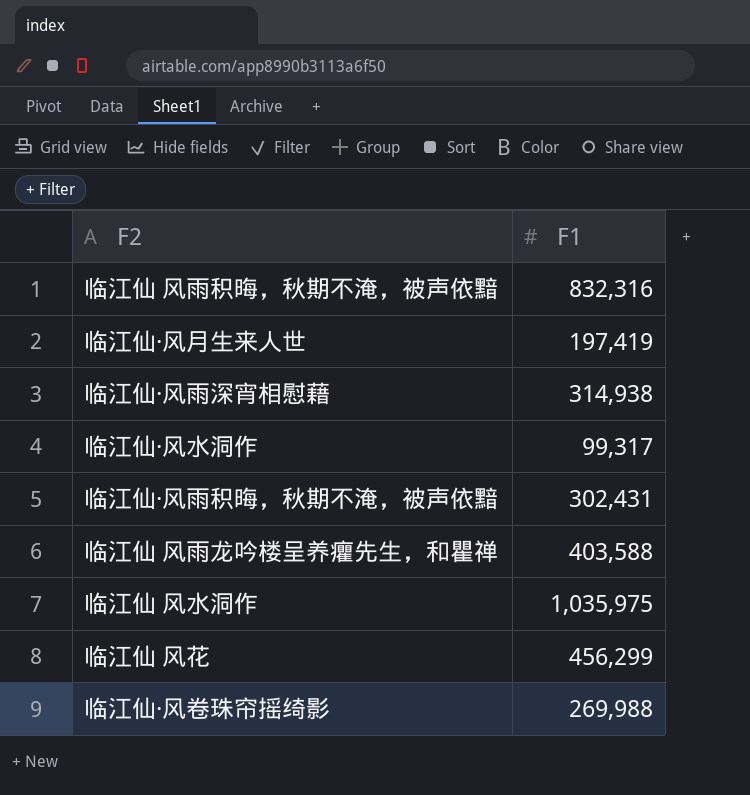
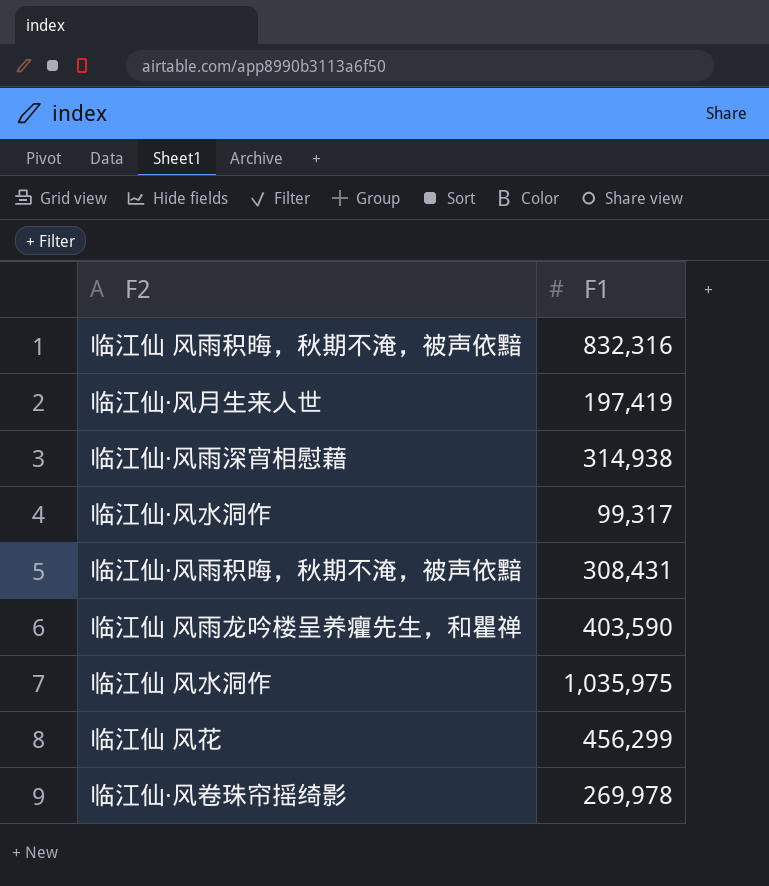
临江仙·风雨积晦，秋期不淹，被声依黯 | F1: 302,431 -> 308,431
临江仙 风雨龙吟楼呈养癯先生，和瞿禅 | F1: 403,588 -> 403,590
临江仙·风卷珠帘摇绮影 | F1: 269,988 -> 269,978

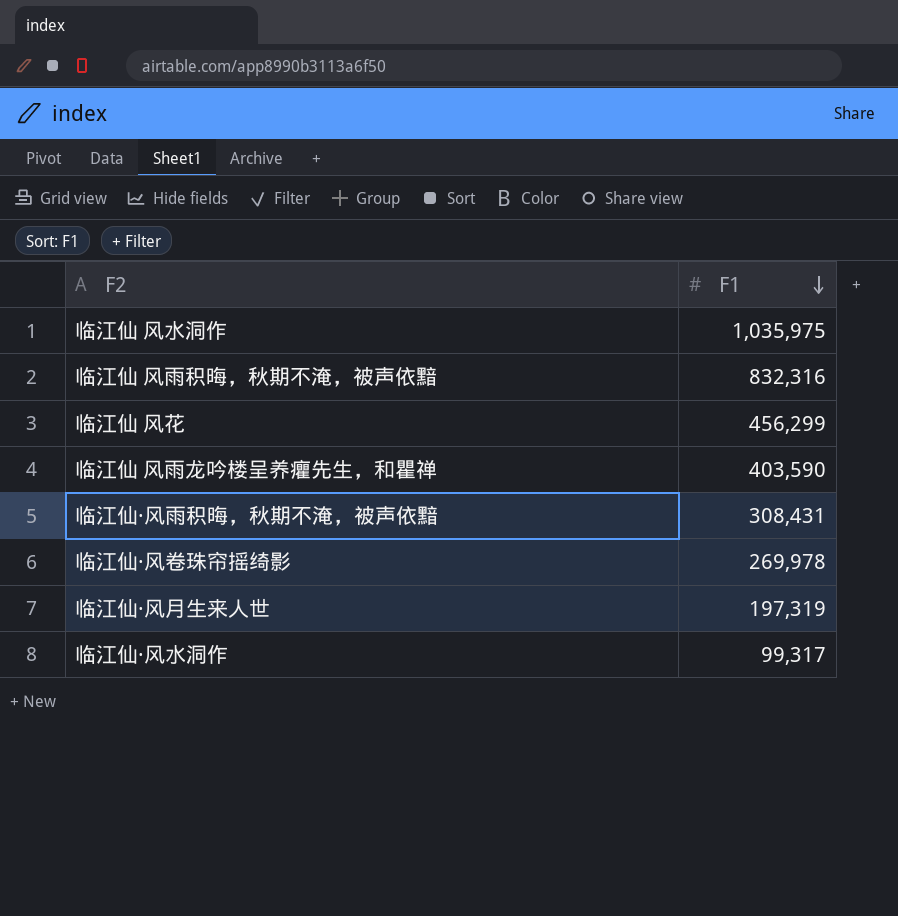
row order: none -> F1 descending
row 临江仙·风雨深宵相慰藉: 314,938 -> none
临江仙·风月生来人世 | F1: 197,419 -> 197,319

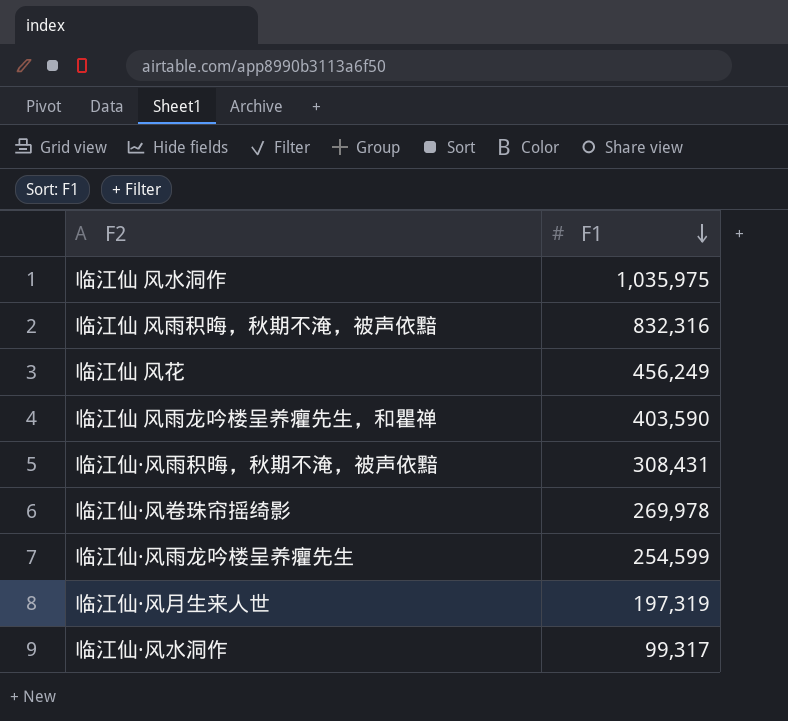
临江仙 风花 | F1: 456,299 -> 456,249
row 临江仙·风雨龙吟楼呈养癯先生: none -> 254,599

